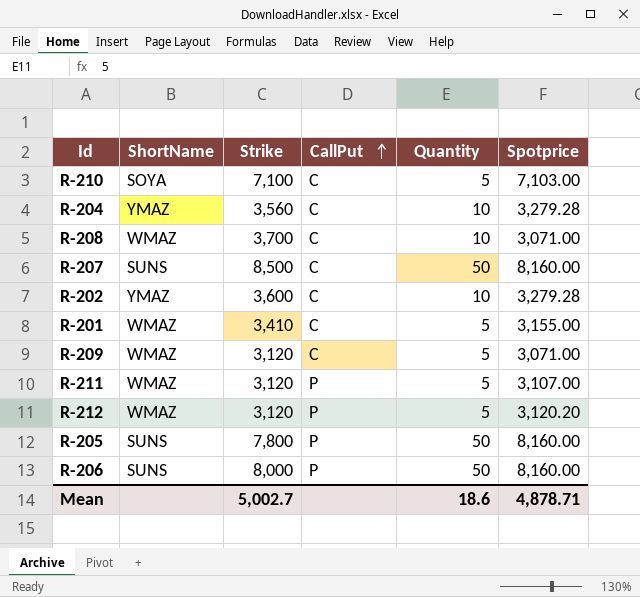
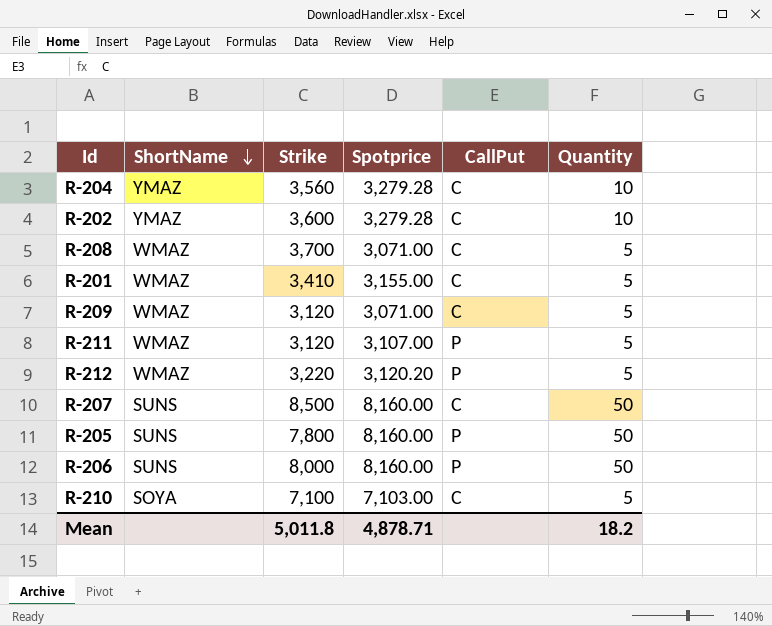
row order: CallPut ascending -> ShortName descending
column Spotprice | position: 6 -> 4
R-208 | Quantity: 10 -> 5
R-212 | Strike: 3,120 -> 3,220
Mean | Strike: 5,002.7 -> 5,011.8
Mean | Quantity: 18.6 -> 18.2

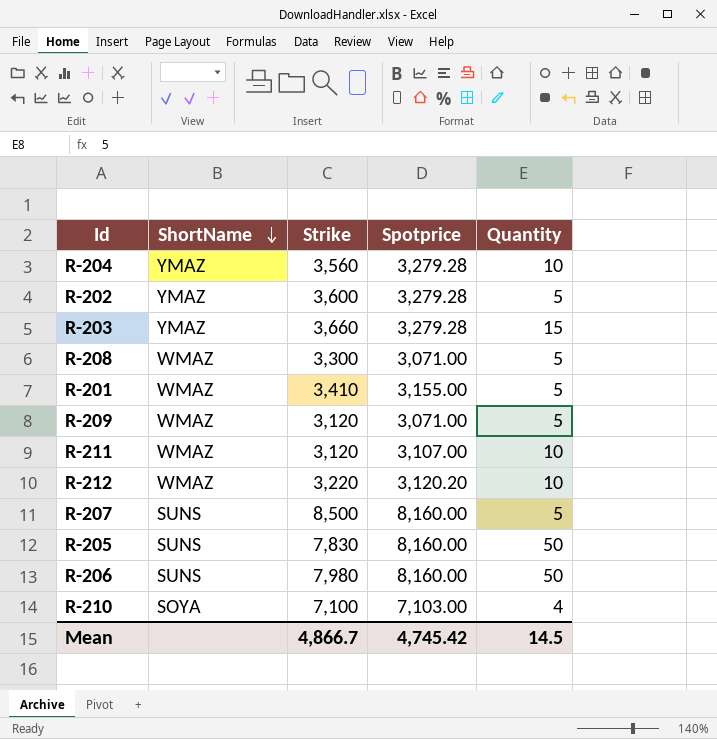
column CallPut | position: 5 -> none
R-202 | Quantity: 10 -> 5
row R-203: none -> YMAZ | 3,660 | 3,279.28 | 15
R-208 | Strike: 3,700 -> 3,300
R-211 | Quantity: 5 -> 10
R-212 | Quantity: 5 -> 10
R-207 | Quantity: 50 -> 5
R-205 | Strike: 7,800 -> 7,830
R-206 | Strike: 8,000 -> 7,980
R-210 | Quantity: 5 -> 4
Mean | Strike: 5,011.8 -> 4,866.7
Mean | Spotprice: 4,878.71 -> 4,745.42
Mean | Quantity: 18.2 -> 14.5

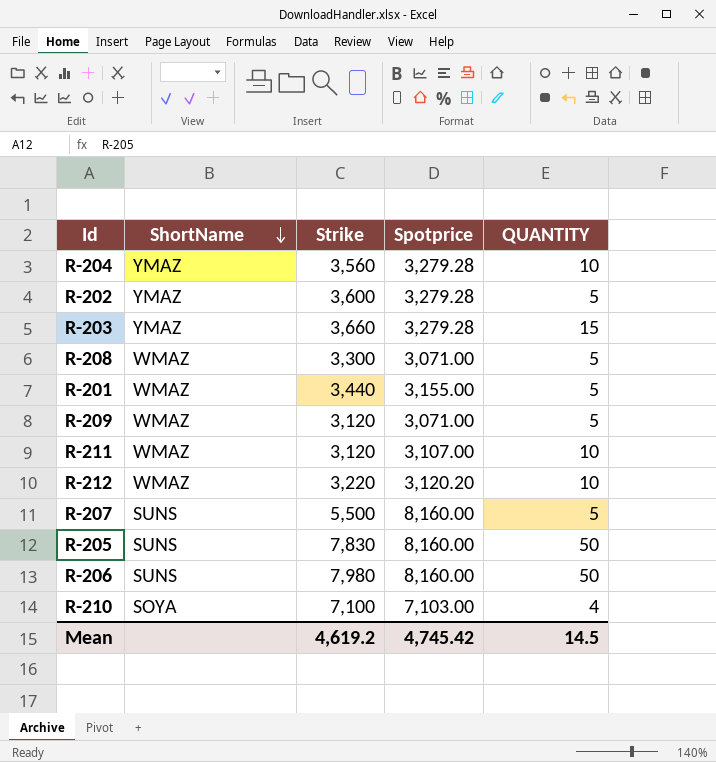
column name: Quantity -> QUANTITY
R-201 | Strike: 3,410 -> 3,440
R-207 | Strike: 8,500 -> 5,500
Mean | Strike: 4,866.7 -> 4,619.2

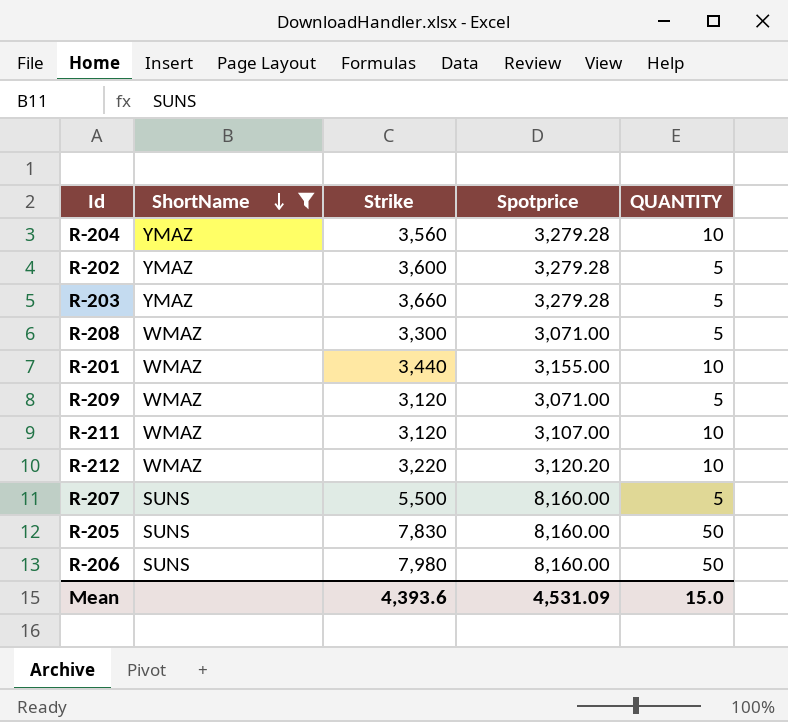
filter: none -> ShortName != SOYA
R-203 | QUANTITY: 15 -> 5
R-201 | QUANTITY: 5 -> 10
Mean | Strike: 4,619.2 -> 4,393.6
Mean | Spotprice: 4,745.42 -> 4,531.09
Mean | QUANTITY: 14.5 -> 15.0

